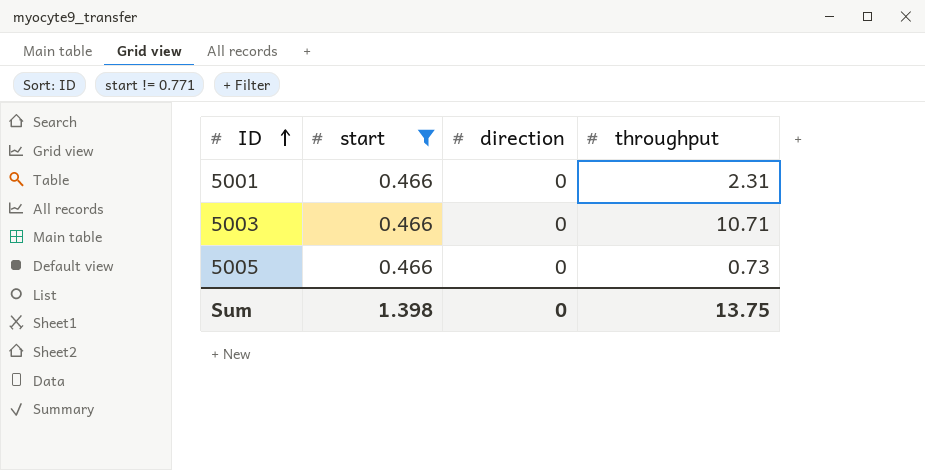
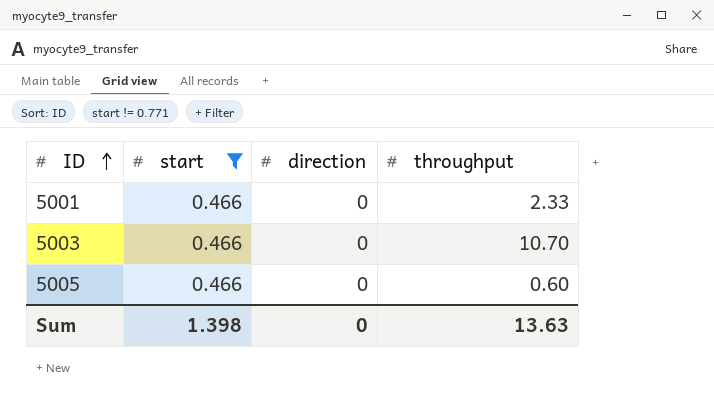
5001 | throughput: 2.31 -> 2.33
5003 | throughput: 10.71 -> 10.70
5005 | throughput: 0.73 -> 0.60
Sum | throughput: 13.75 -> 13.63

